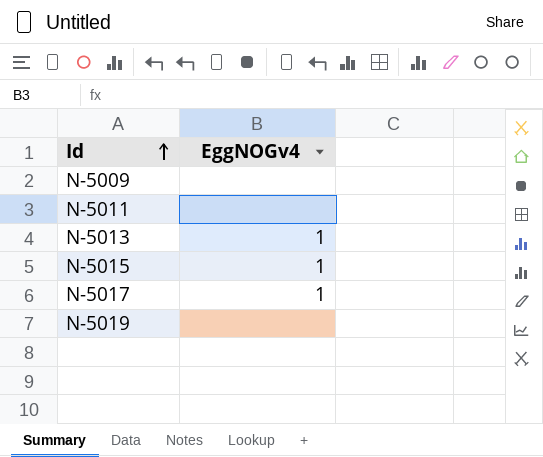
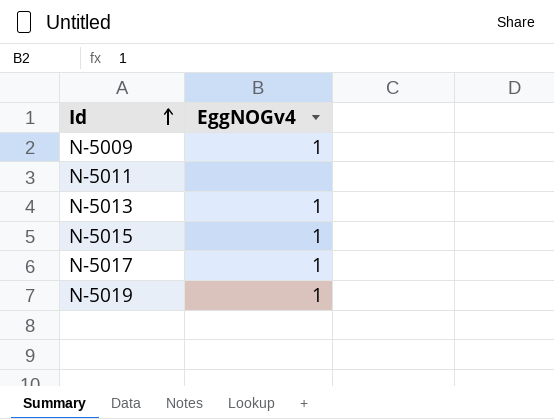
N-5009 | EggNOGv4: none -> 1
N-5019 | EggNOGv4: none -> 1

